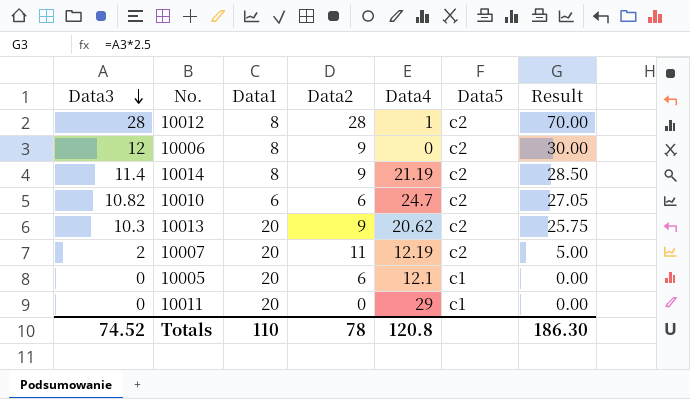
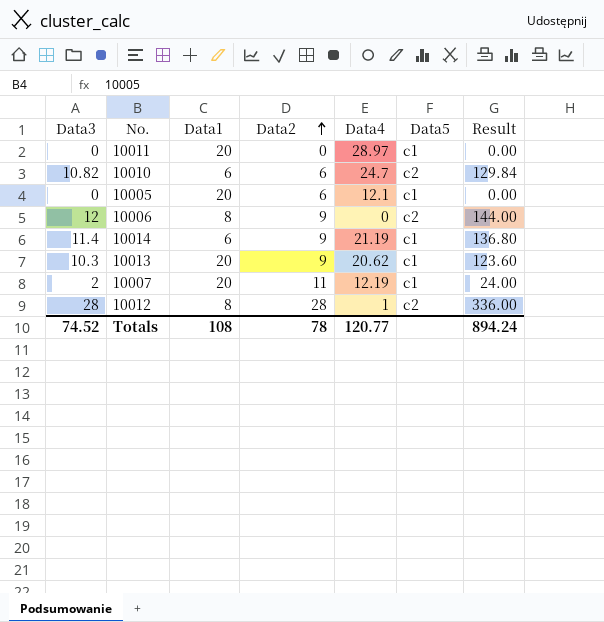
row order: Data3 descending -> Data2 ascending
column Result | formula: [Data3] * 2.5 -> [Data3] * 12
10011 | Data4: 29 -> 28.97
10014 | Data1: 8 -> 6
10014 | Data5: c2 -> c1
10013 | Data5: c2 -> c1
10007 | Data5: c2 -> c1
Totals | Data1: 110 -> 108
Totals | Data4: 120.8 -> 120.77
Totals | Result: 186.30 -> 894.24

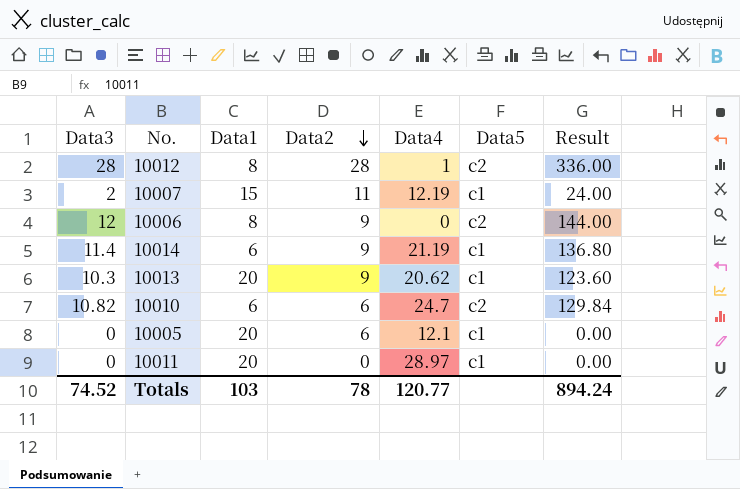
row order: Data2 ascending -> Data2 descending
10007 | Data1: 20 -> 15
Totals | Data1: 108 -> 103

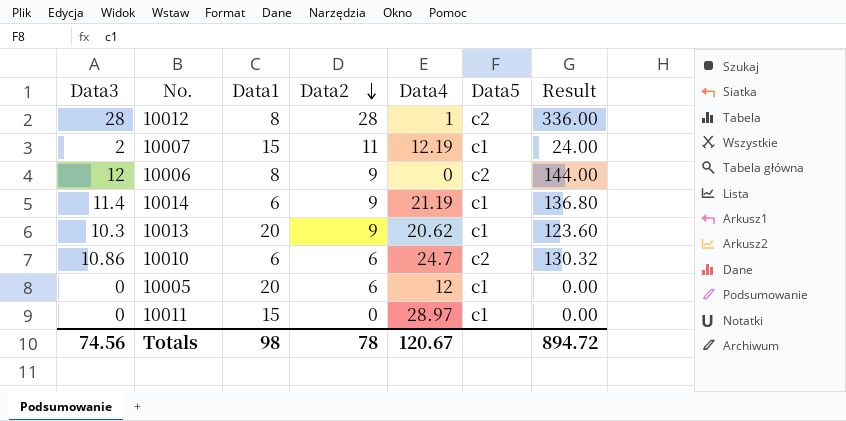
10010 | Data3: 10.82 -> 10.86
10010 | Result: 129.84 -> 130.32
10005 | Data4: 12.1 -> 12
10011 | Data1: 20 -> 15
Totals | Data3: 74.52 -> 74.56
Totals | Data1: 103 -> 98
Totals | Data4: 120.77 -> 120.67
Totals | Result: 894.24 -> 894.72

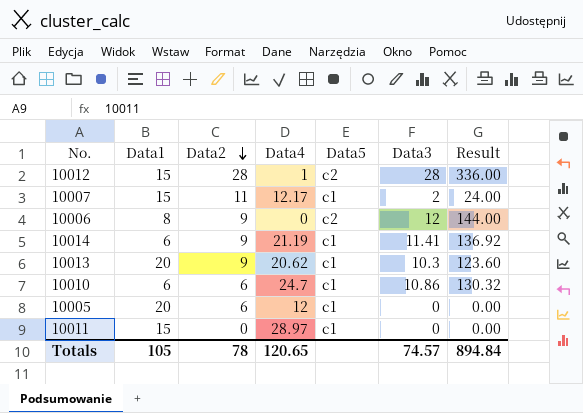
column Data3 | position: 1 -> 6
10012 | Data1: 8 -> 15
10007 | Data4: 12.19 -> 12.17
10014 | Data3: 11.4 -> 11.41
10014 | Result: 136.80 -> 136.92
10010 | Data5: c2 -> c1
Totals | Data1: 98 -> 105
Totals | Data4: 120.67 -> 120.65
Totals | Data3: 74.56 -> 74.57
Totals | Result: 894.72 -> 894.84

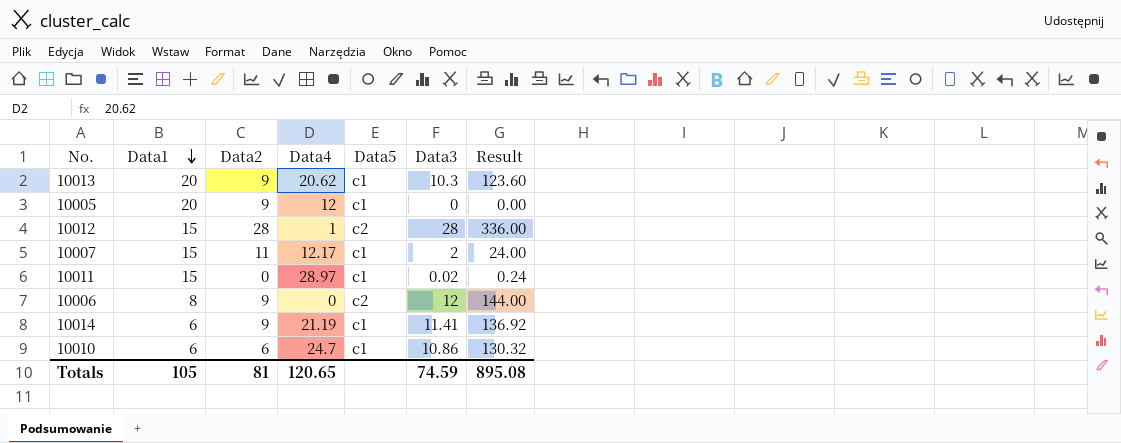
row order: Data2 descending -> Data1 descending
10005 | Data2: 6 -> 9
10011 | Data3: 0 -> 0.02
10011 | Result: 0.00 -> 0.24
Totals | Data2: 78 -> 81
Totals | Data3: 74.57 -> 74.59
Totals | Result: 894.84 -> 895.08

